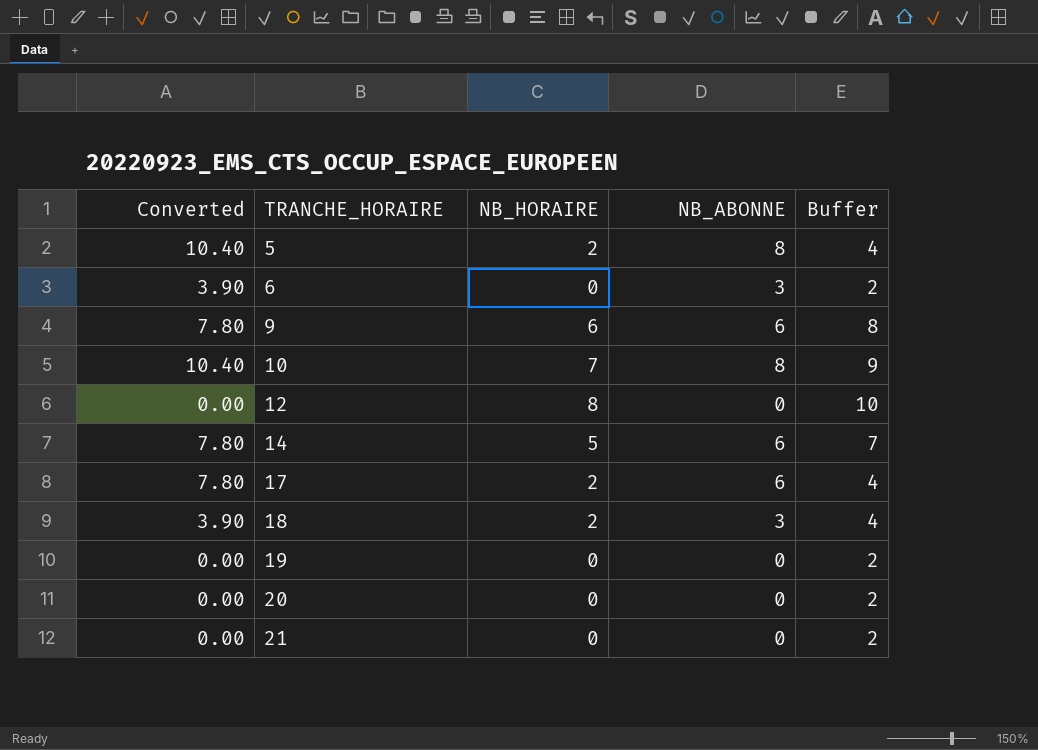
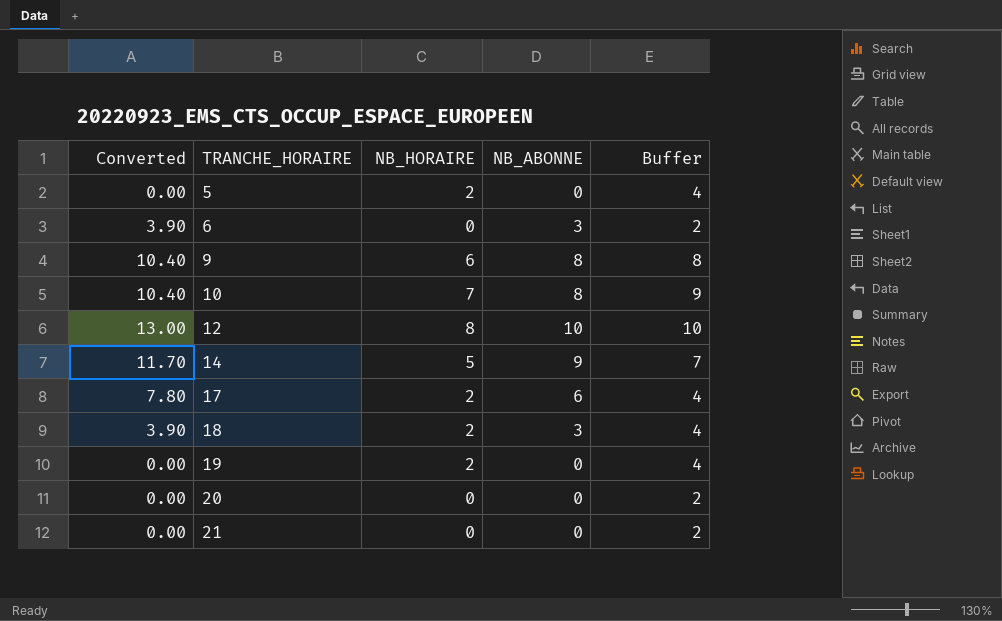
5 | Converted: 10.40 -> 0.00
5 | NB_ABONNE: 8 -> 0
9 | Converted: 7.80 -> 10.40
9 | NB_ABONNE: 6 -> 8
12 | Converted: 0.00 -> 13.00
12 | NB_ABONNE: 0 -> 10
14 | Converted: 7.80 -> 11.70
14 | NB_ABONNE: 6 -> 9
19 | NB_HORAIRE: 0 -> 2
19 | Buffer: 2 -> 4

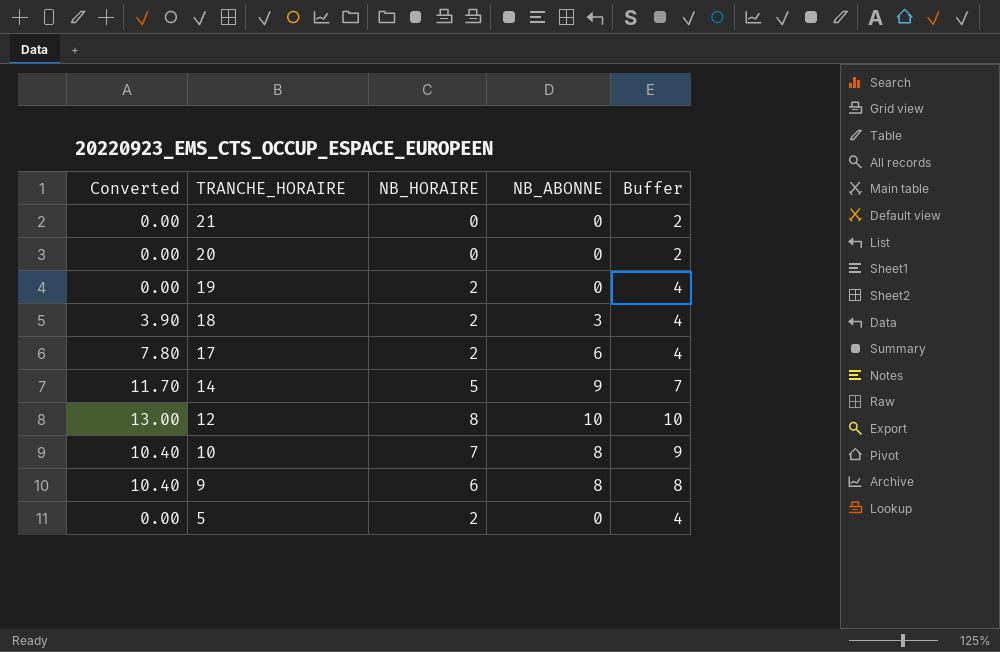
row order: TRANCHE_HORAIRE ascending -> TRANCHE_HORAIRE descending
row 6: 3.90 | 0 | 3 | 2 -> none

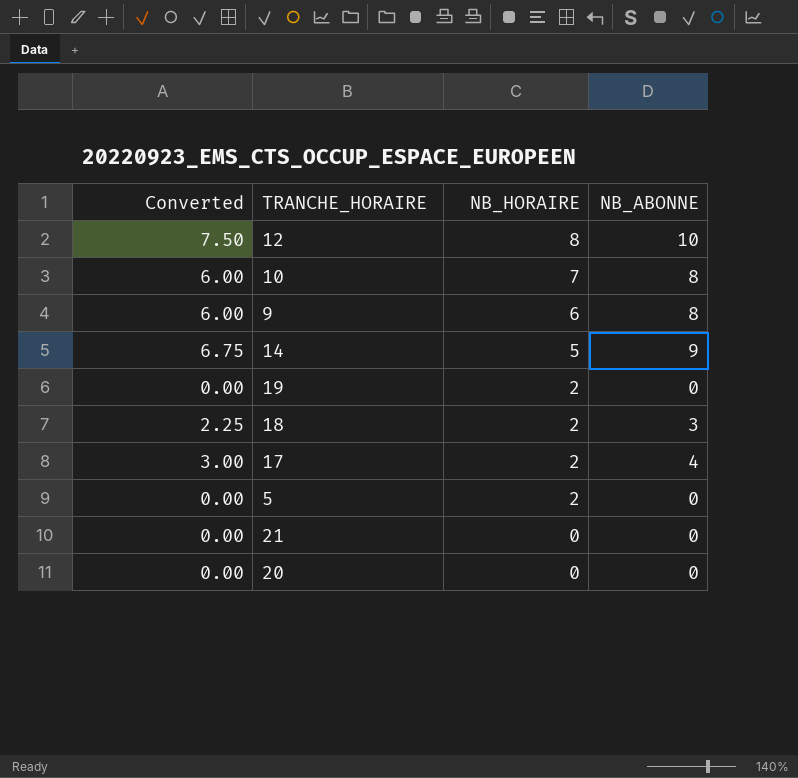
row order: TRANCHE_HORAIRE descending -> NB_HORAIRE descending
column Buffer | formula: [NB_HORAIRE] + 2 -> none
column Converted | formula: [NB_ABONNE] * 1.3 -> [NB_ABONNE] * 0.75
17 | NB_ABONNE: 6 -> 4

